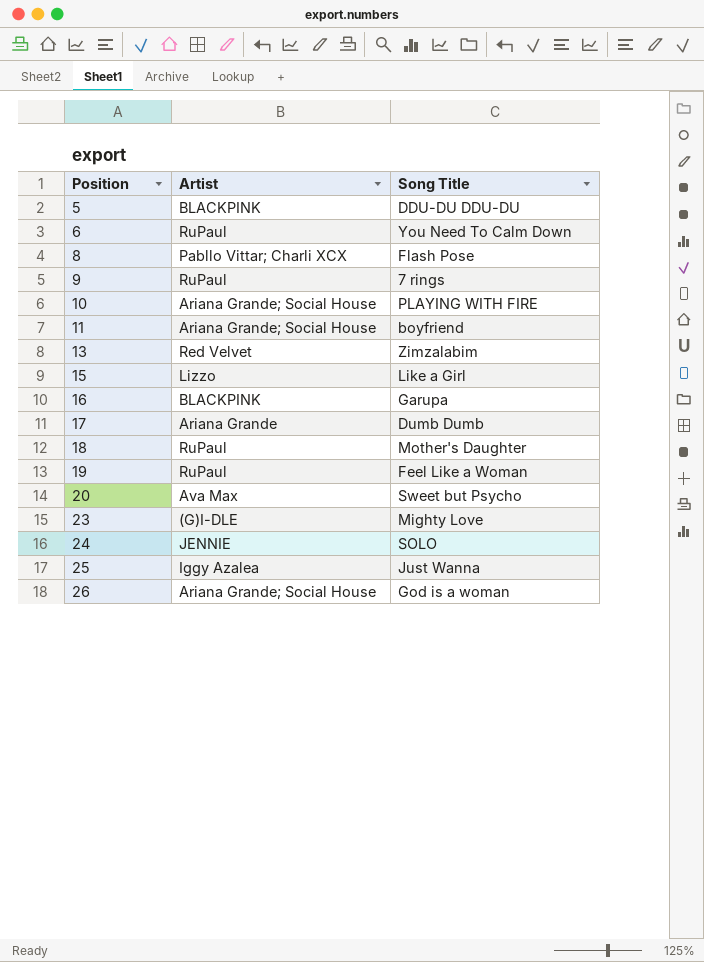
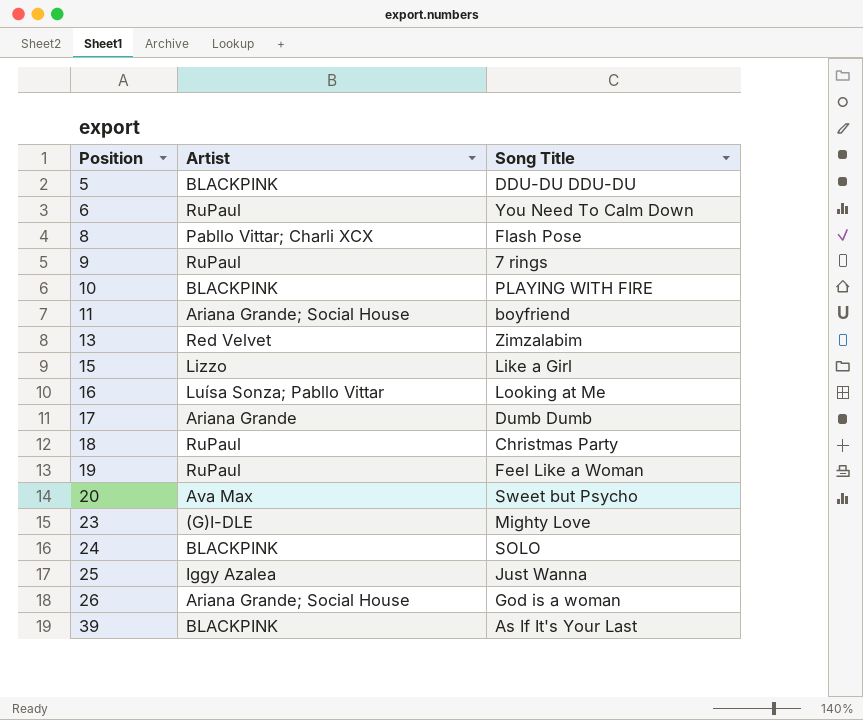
10 | Artist: Ariana Grande; Social House -> BLACKPINK
16 | Artist: BLACKPINK -> Luísa Sonza; Pabllo Vittar
16 | Song Title: Garupa -> Looking at Me
18 | Song Title: Mother's Daughter -> Christmas Party
24 | Artist: JENNIE -> BLACKPINK
row 39: none -> BLACKPINK | As If It's Your Last

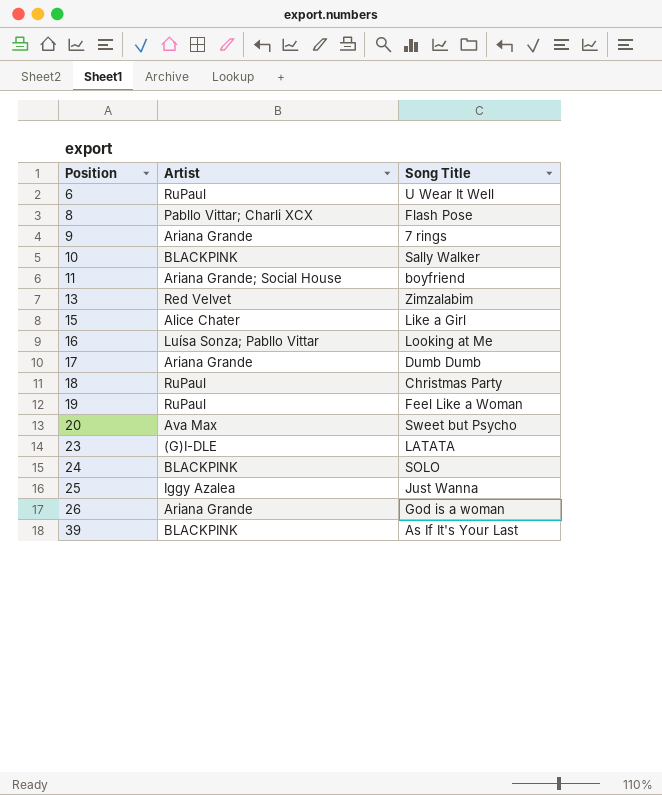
row 5: BLACKPINK | DDU-DU DDU-DU -> none
6 | Song Title: You Need To Calm Down -> U Wear It Well
9 | Artist: RuPaul -> Ariana Grande
10 | Song Title: PLAYING WITH FIRE -> Sally Walker
15 | Artist: Lizzo -> Alice Chater
23 | Song Title: Mighty Love -> LATATA
26 | Artist: Ariana Grande; Social House -> Ariana Grande

